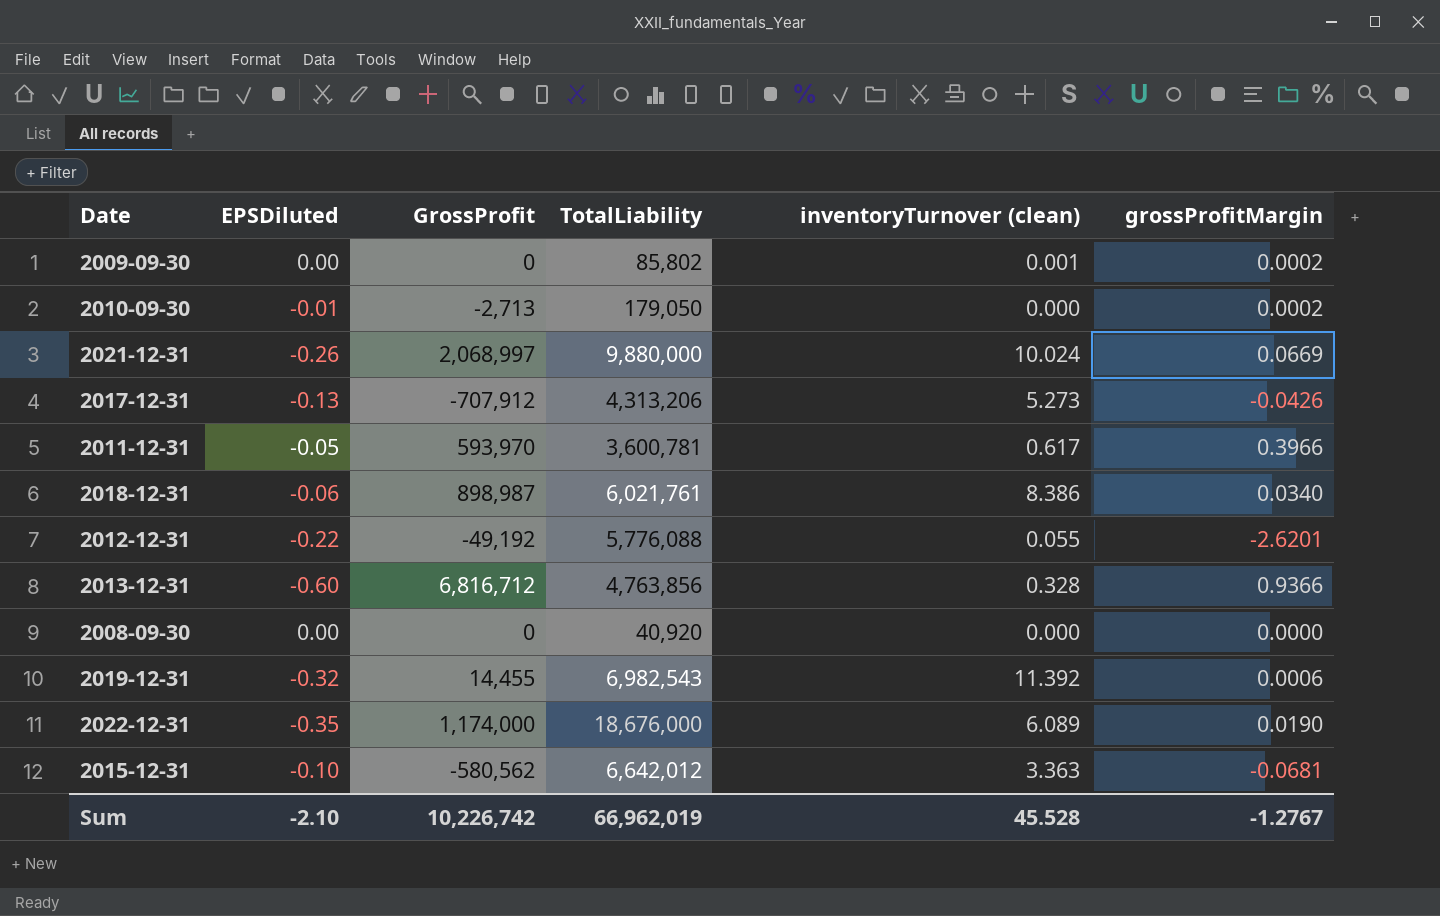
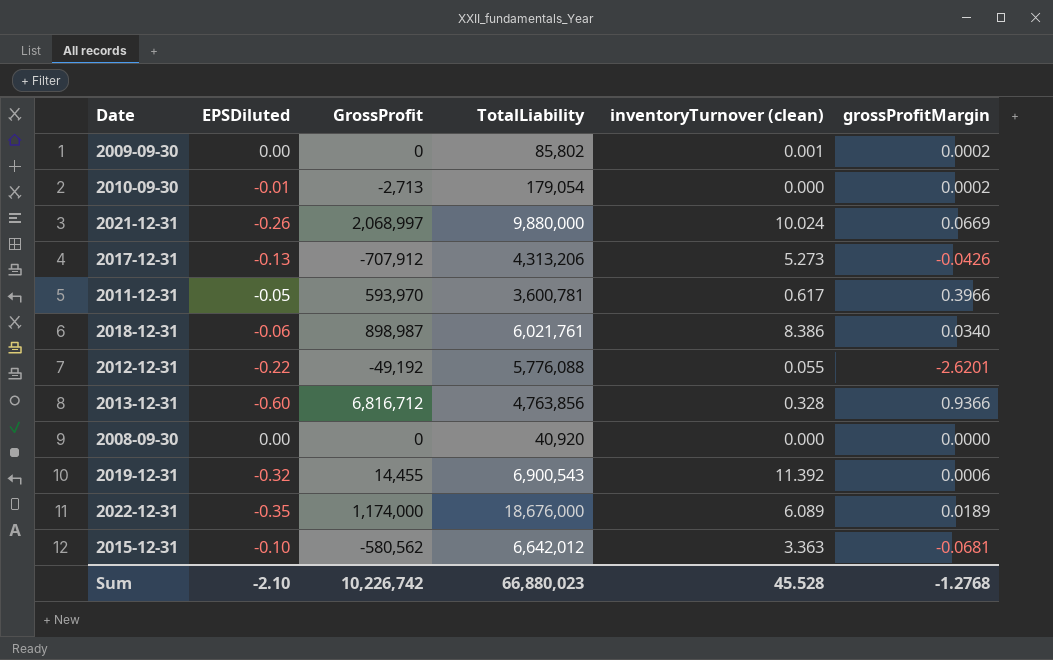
2010-09-30 | TotalLiability: 179,050 -> 179,054
2019-12-31 | TotalLiability: 6,982,543 -> 6,900,543
2022-12-31 | grossProfitMargin: 0.0190 -> 0.0189
Sum | TotalLiability: 66,962,019 -> 66,880,023
Sum | grossProfitMargin: -1.2767 -> -1.2768

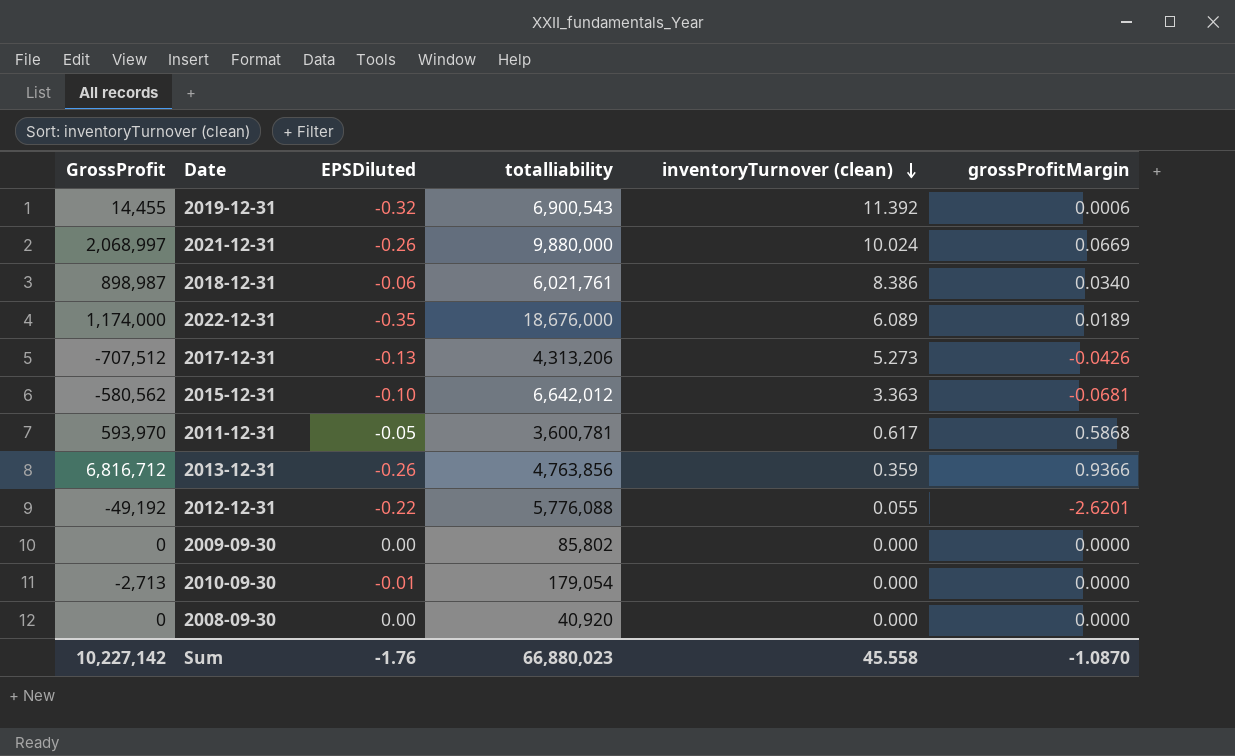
row order: none -> inventoryTurnover (clean) descending
column GrossProfit | position: 3 -> 1
column name: TotalLiability -> totalliability
2017-12-31 | GrossProfit: -707,912 -> -707,512
2011-12-31 | grossProfitMargin: 0.3966 -> 0.5868
2013-12-31 | EPSDiluted: -0.60 -> -0.26
2013-12-31 | inventoryTurnover (clean): 0.328 -> 0.359
2009-09-30 | inventoryTurnover (clean): 0.001 -> 0.000
2009-09-30 | grossProfitMargin: 0.0002 -> 0.0000
2010-09-30 | grossProfitMargin: 0.0002 -> 0.0000
Sum | GrossProfit: 10,226,742 -> 10,227,142
Sum | EPSDiluted: -2.10 -> -1.76
Sum | inventoryTurnover (clean): 45.528 -> 45.558
Sum | grossProfitMargin: -1.2768 -> -1.0870

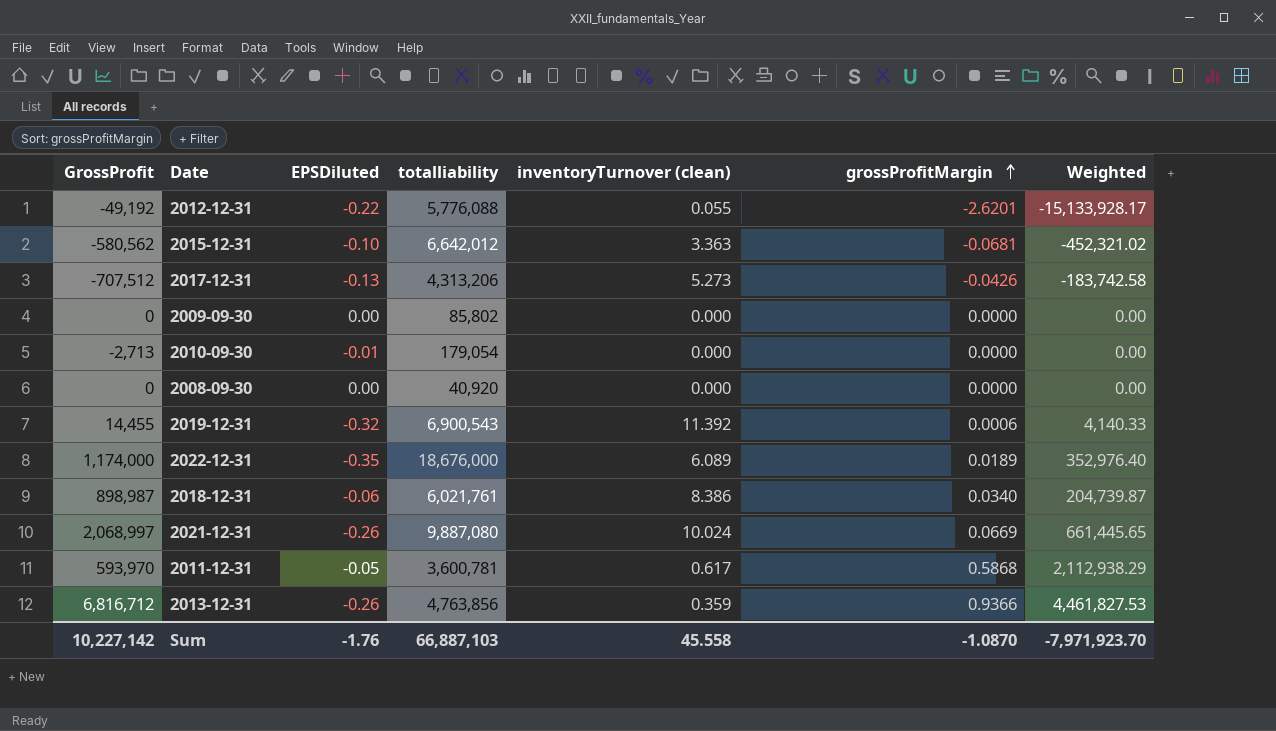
row order: inventoryTurnover (clean) descending -> grossProfitMargin ascending
column Weighted | formula: none -> [totalliability] * [grossProfitMargin]
2021-12-31 | totalliability: 9,880,000 -> 9,887,080
Sum | totalliability: 66,880,023 -> 66,887,103

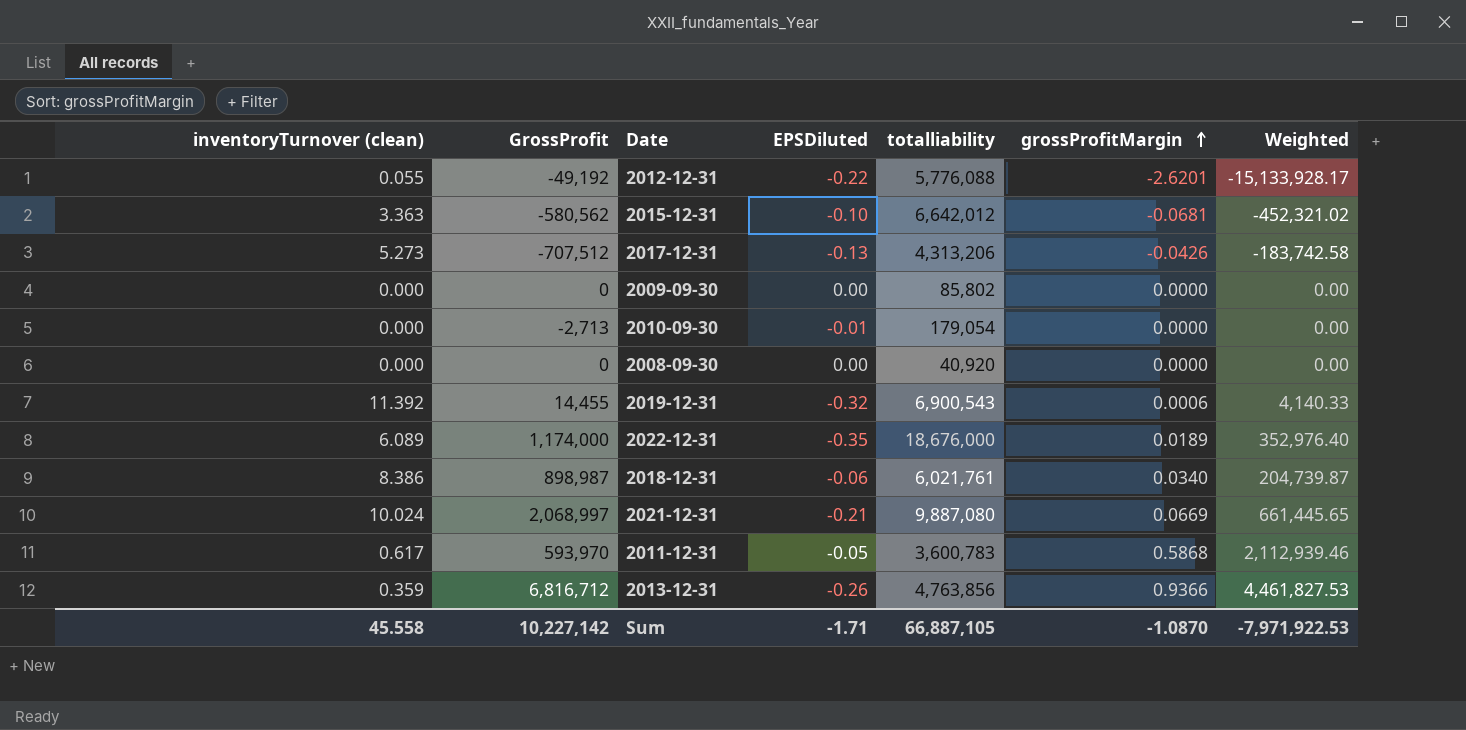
column inventoryTurnover (clean) | position: 5 -> 1
2021-12-31 | EPSDiluted: -0.26 -> -0.21
2011-12-31 | totalliability: 3,600,781 -> 3,600,783
2011-12-31 | Weighted: 2,112,938.29 -> 2,112,939.46
Sum | EPSDiluted: -1.76 -> -1.71
Sum | totalliability: 66,887,103 -> 66,887,105
Sum | Weighted: -7,971,923.70 -> -7,971,922.53

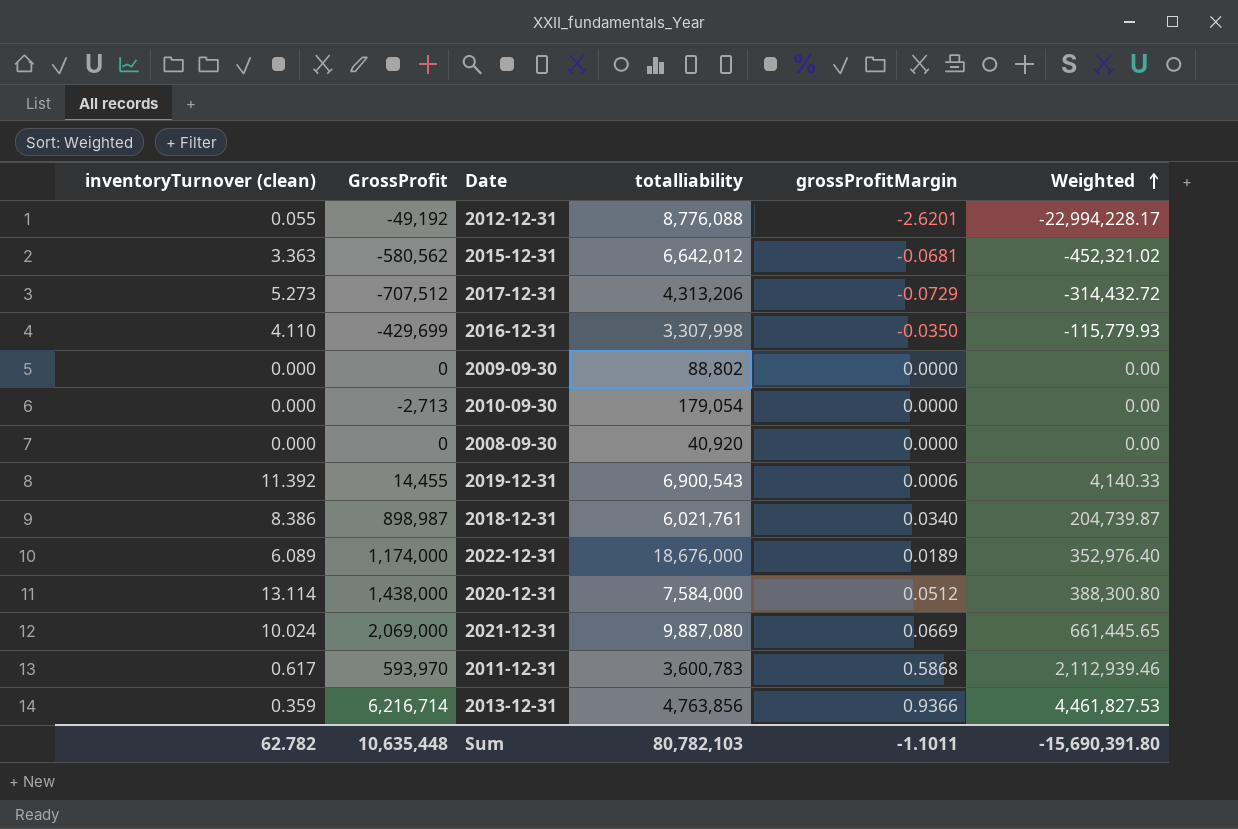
row order: grossProfitMargin ascending -> Weighted ascending
column EPSDiluted | position: 4 -> none
2012-12-31 | totalliability: 5,776,088 -> 8,776,088
2012-12-31 | Weighted: -15,133,928.17 -> -22,994,228.17
2017-12-31 | grossProfitMargin: -0.0426 -> -0.0729
2017-12-31 | Weighted: -183,742.58 -> -314,432.72
row 2016-12-31: none -> 4.110 | -429,699 | 3,307,998 | -0.0350 | -115,779.93
2009-09-30 | totalliability: 85,802 -> 88,802
row 2020-12-31: none -> 13.114 | 1,438,000 | 7,584,000 | 0.0512 | 388,300.80
2021-12-31 | GrossProfit: 2,068,997 -> 2,069,000
2013-12-31 | GrossProfit: 6,816,712 -> 6,216,714
Sum | inventoryTurnover (clean): 45.558 -> 62.782
Sum | GrossProfit: 10,227,142 -> 10,635,448
Sum | totalliability: 66,887,105 -> 80,782,103
Sum | grossProfitMargin: -1.0870 -> -1.1011
Sum | Weighted: -7,971,922.53 -> -15,690,391.80

